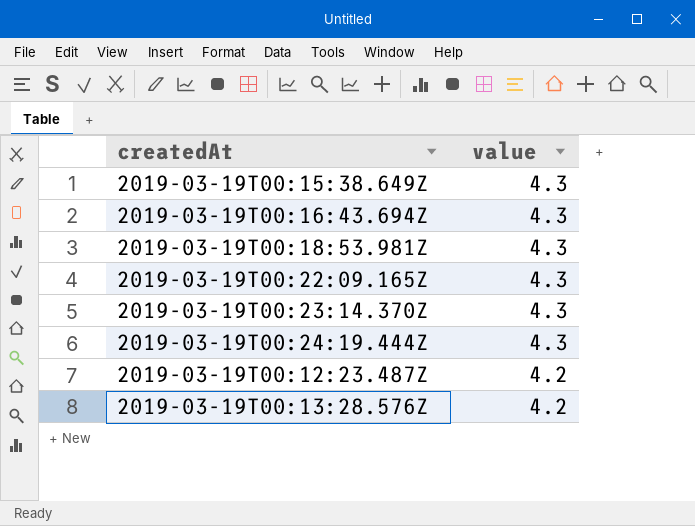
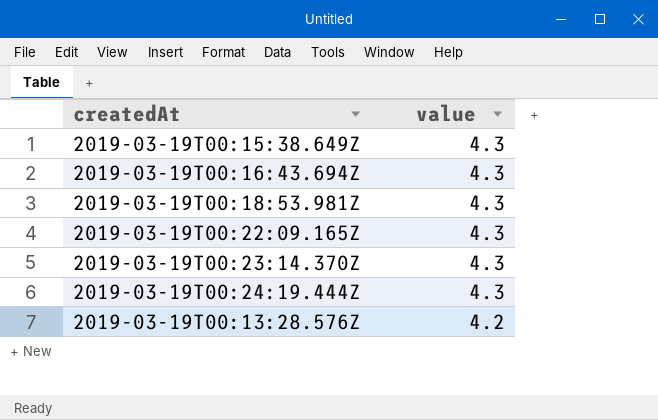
row 2019-03-19T00:12:23.487Z: 4.2 -> none

